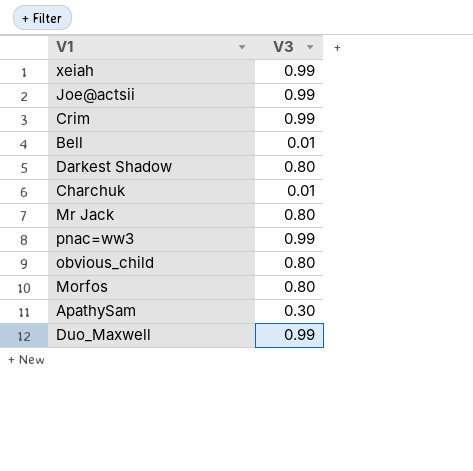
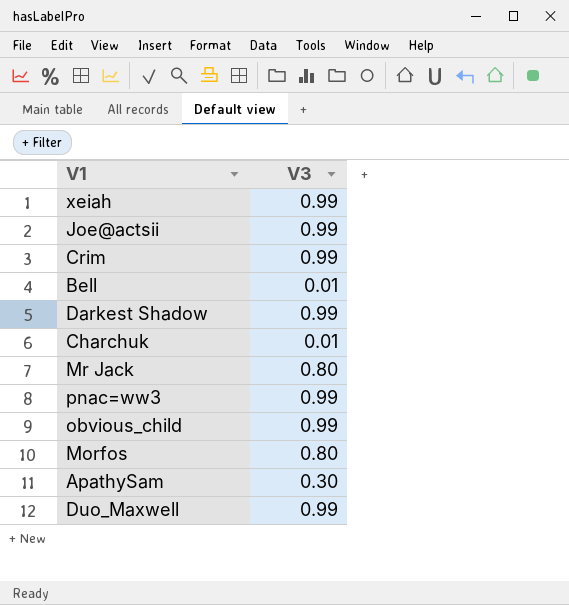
Darkest Shadow | V3: 0.80 -> 0.99
obvious_child | V3: 0.80 -> 0.99

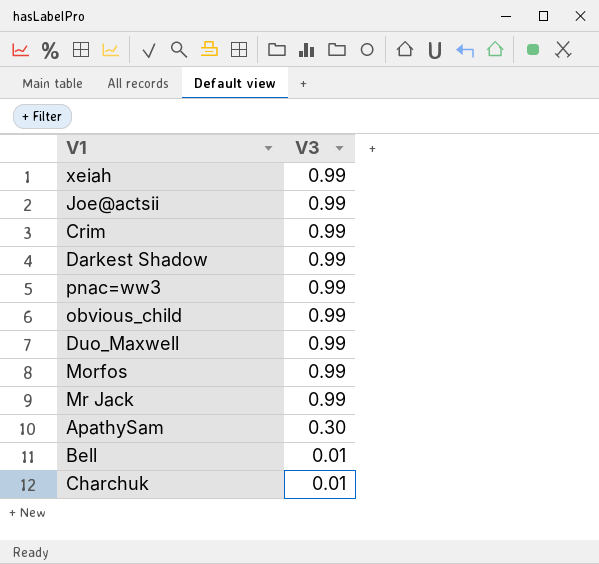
row order: none -> V3 descending
Morfos | V3: 0.80 -> 0.99
Mr Jack | V3: 0.80 -> 0.99

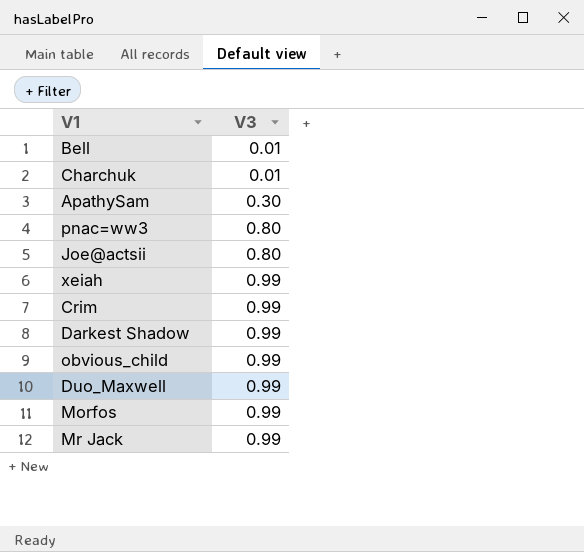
row order: V3 descending -> V3 ascending
pnac=ww3 | V3: 0.99 -> 0.80
Joe@actsii | V3: 0.99 -> 0.80

